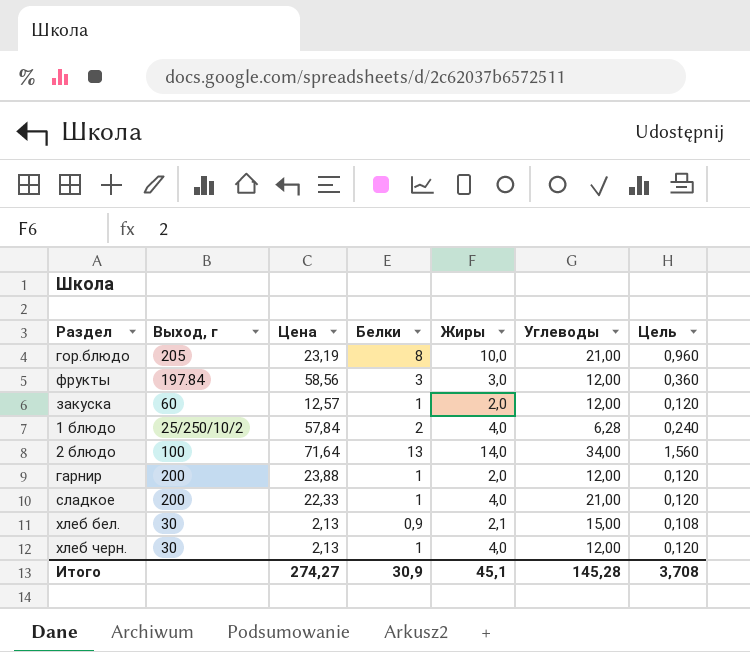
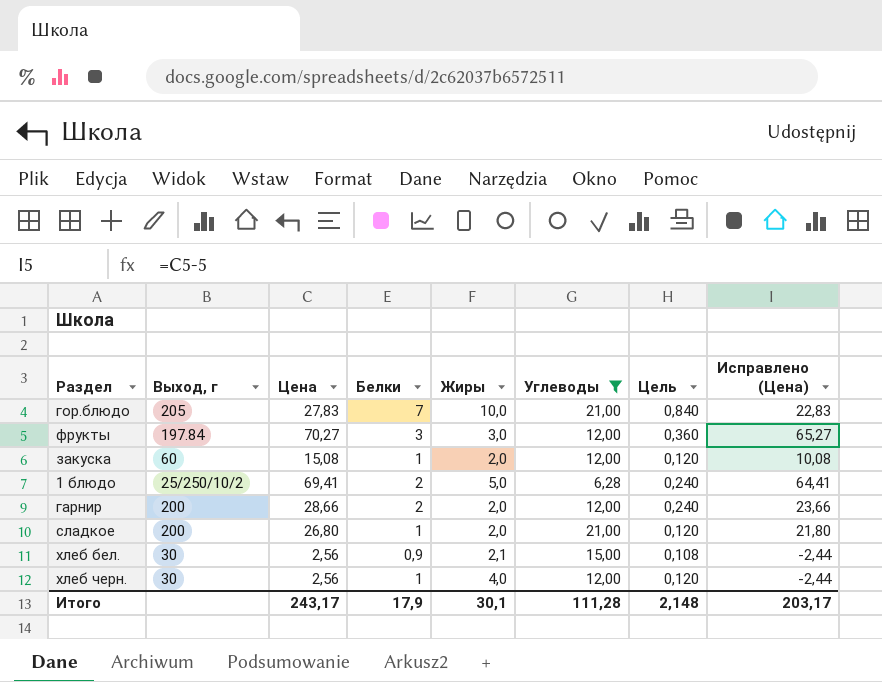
filter: none -> Углеводы != 34,00
column Исправлено (Цена) | formula: none -> [Цена] - 5
гор.блюдо | Цена: 23,19 -> 27,83
гор.блюдо | Белки: 8 -> 7
гор.блюдо | Цель: 0,960 -> 0,840
фрукты | Цена: 58,56 -> 70,27
закуска | Цена: 12,57 -> 15,08
1 блюдо | Цена: 57,84 -> 69,41
1 блюдо | Жиры: 4,0 -> 5,0
гарнир | Цена: 23,88 -> 28,66
гарнир | Белки: 1 -> 2
гарнир | Цель: 0,120 -> 0,240
сладкое | Цена: 22,33 -> 26,80
сладкое | Жиры: 4,0 -> 2,0
хлеб бел. | Цена: 2,13 -> 2,56
хлеб черн. | Цена: 2,13 -> 2,56
Итого | Цена: 274,27 -> 243,17
Итого | Белки: 30,9 -> 17,9
Итого | Жиры: 45,1 -> 30,1
Итого | Углеводы: 145,28 -> 111,28
Итого | Цель: 3,708 -> 2,148

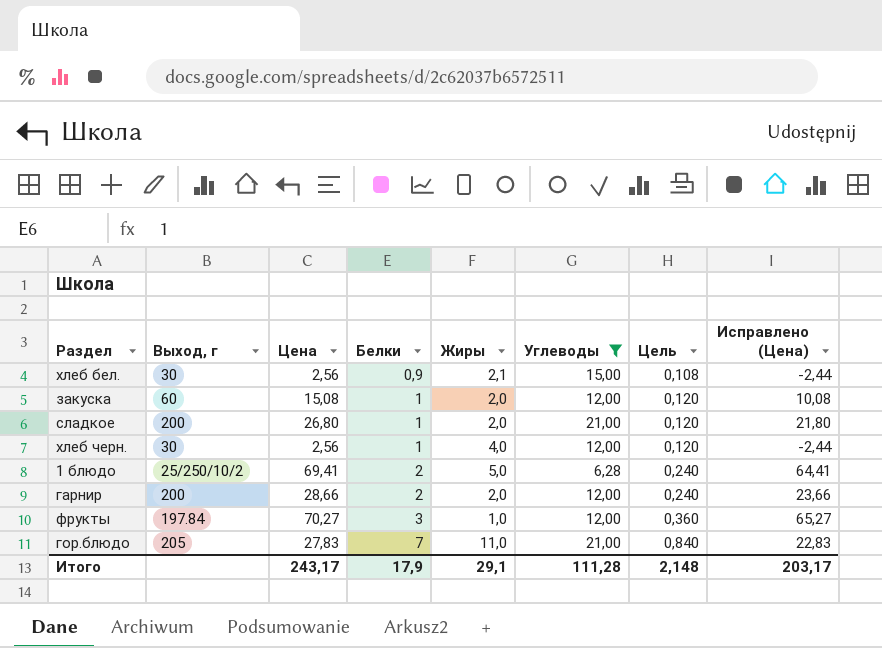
row order: none -> Белки ascending
фрукты | Жиры: 3,0 -> 1,0
гор.блюдо | Жиры: 10,0 -> 11,0
Итого | Жиры: 30,1 -> 29,1

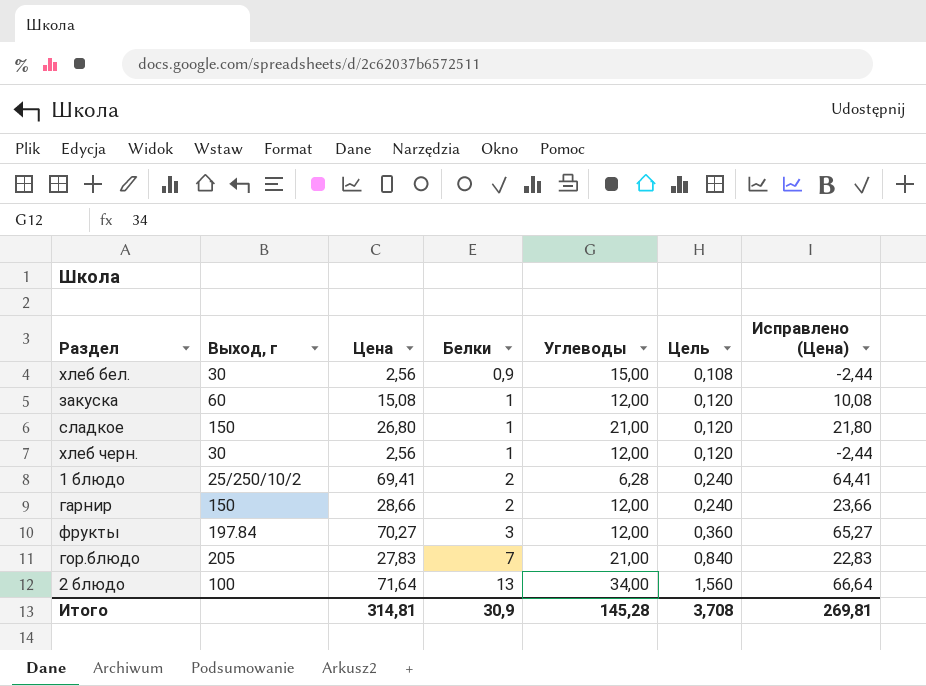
filter: Углеводы != 34,00 -> none
column Жиры | position: 5 -> none
сладкое | Выход, г: 200 -> 150
гарнир | Выход, г: 200 -> 150
Итого | Цена: 243,17 -> 314,81
Итого | Белки: 17,9 -> 30,9
Итого | Углеводы: 111,28 -> 145,28
Итого | Цель: 2,148 -> 3,708
Итого | Исправлено (Цена): 203,17 -> 269,81

